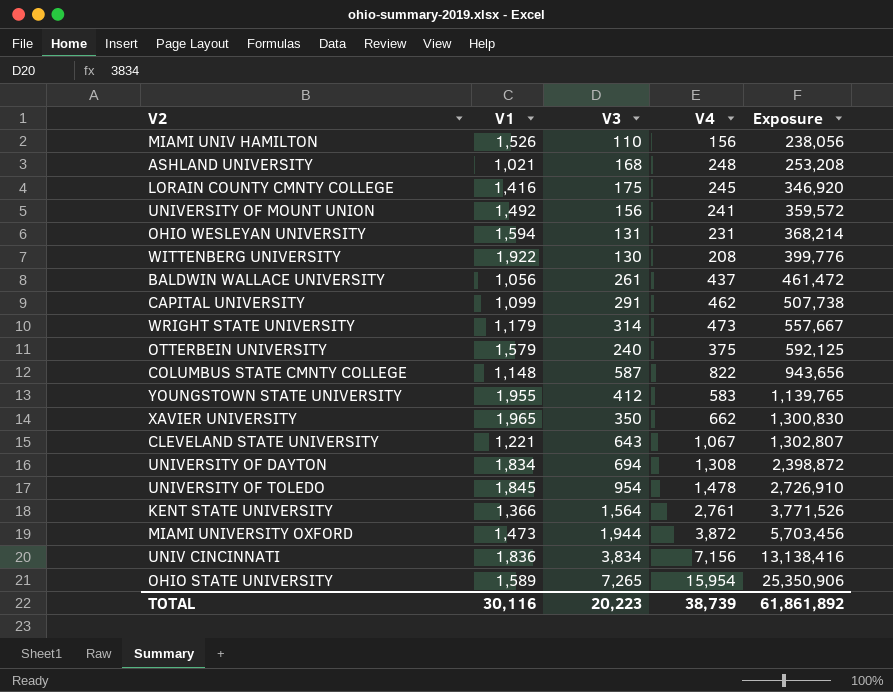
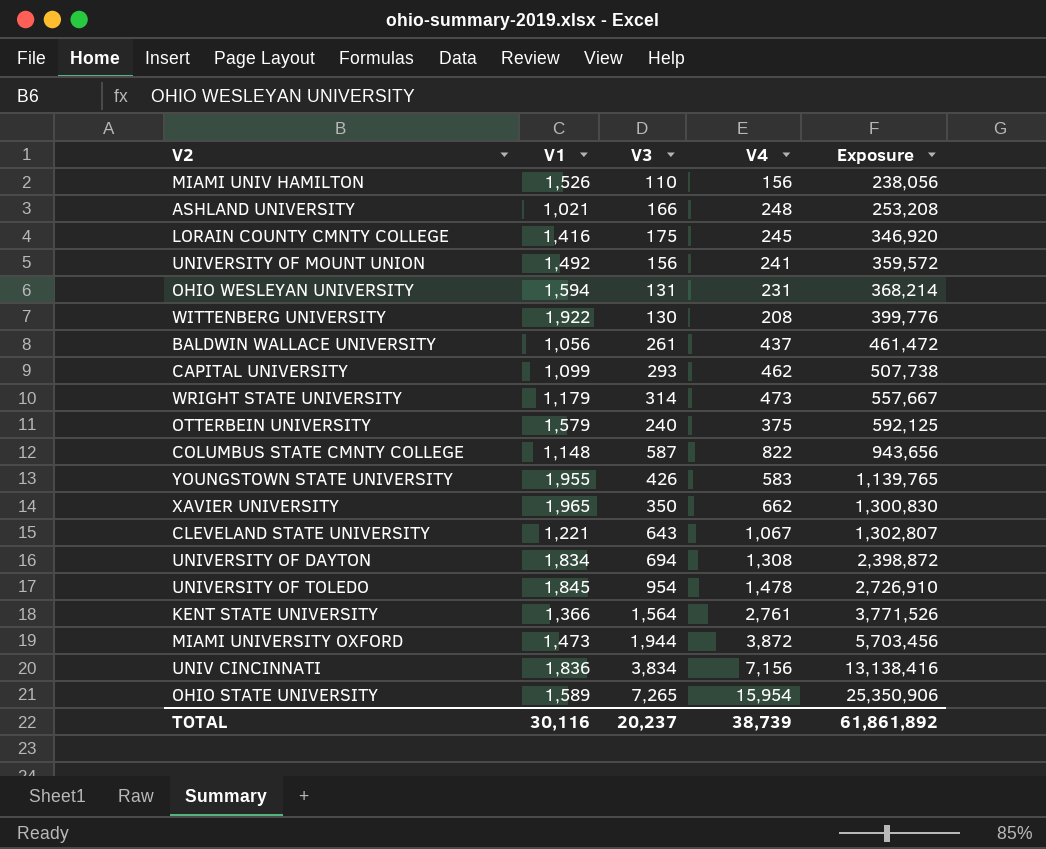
ASHLAND UNIVERSITY | V3: 168 -> 166
CAPITAL UNIVERSITY | V3: 291 -> 293
YOUNGSTOWN STATE UNIVERSITY | V3: 412 -> 426
TOTAL | V3: 20,223 -> 20,237

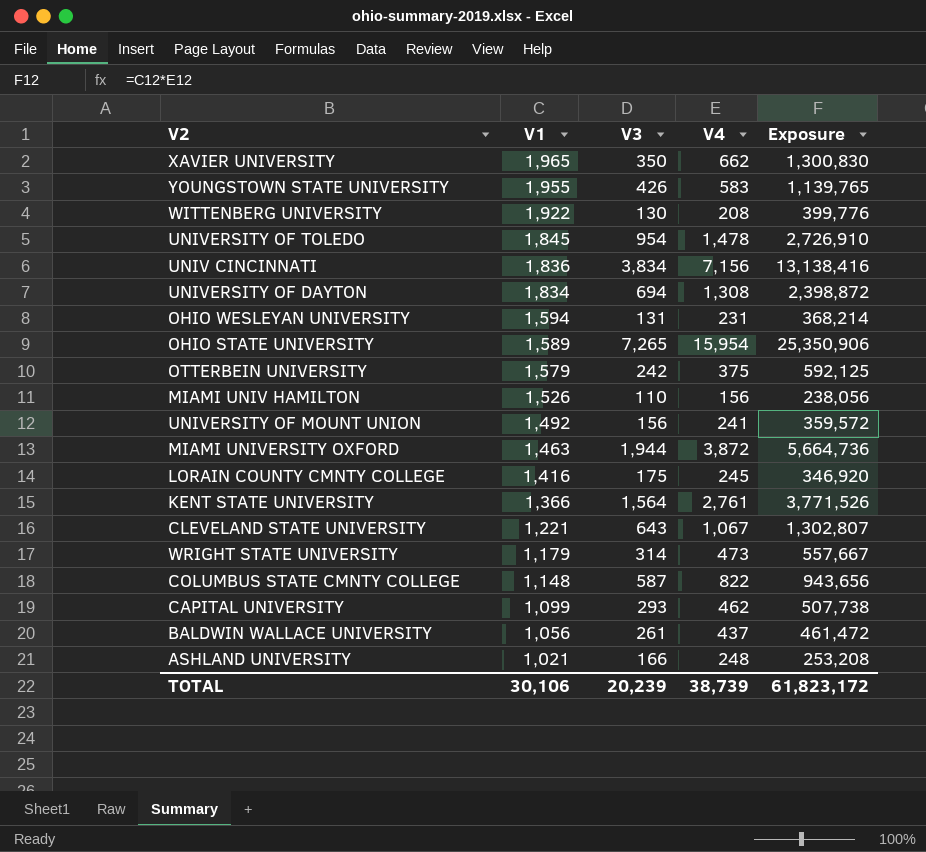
row order: Exposure ascending -> V1 descending
OTTERBEIN UNIVERSITY | V3: 240 -> 242
MIAMI UNIVERSITY OXFORD | V1: 1,473 -> 1,463
MIAMI UNIVERSITY OXFORD | Exposure: 5,703,456 -> 5,664,736
TOTAL | V1: 30,116 -> 30,106
TOTAL | V3: 20,237 -> 20,239
TOTAL | Exposure: 61,861,892 -> 61,823,172

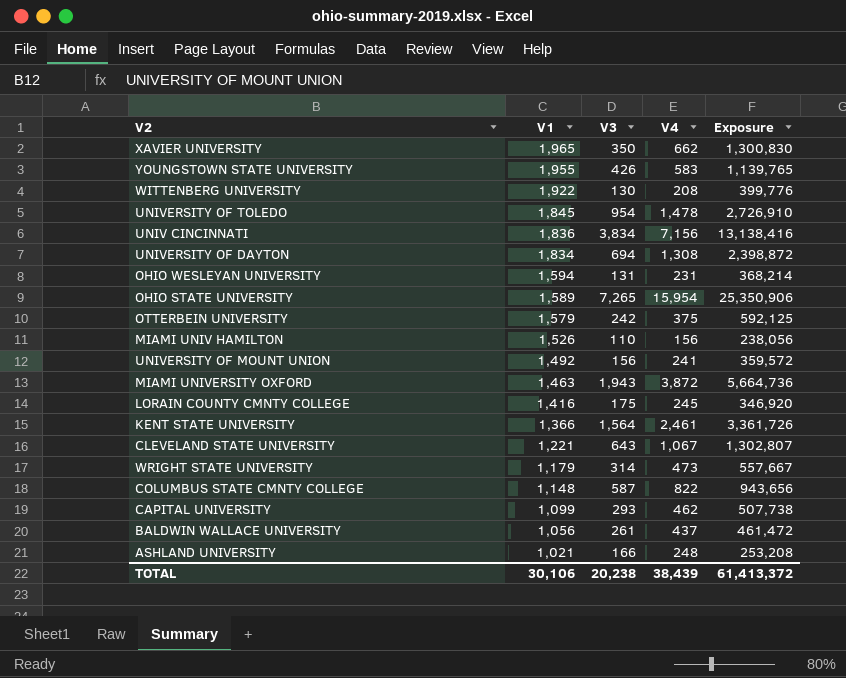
MIAMI UNIVERSITY OXFORD | V3: 1,944 -> 1,943
KENT STATE UNIVERSITY | V4: 2,761 -> 2,461
KENT STATE UNIVERSITY | Exposure: 3,771,526 -> 3,361,726
TOTAL | V3: 20,239 -> 20,238
TOTAL | V4: 38,739 -> 38,439
TOTAL | Exposure: 61,823,172 -> 61,413,372

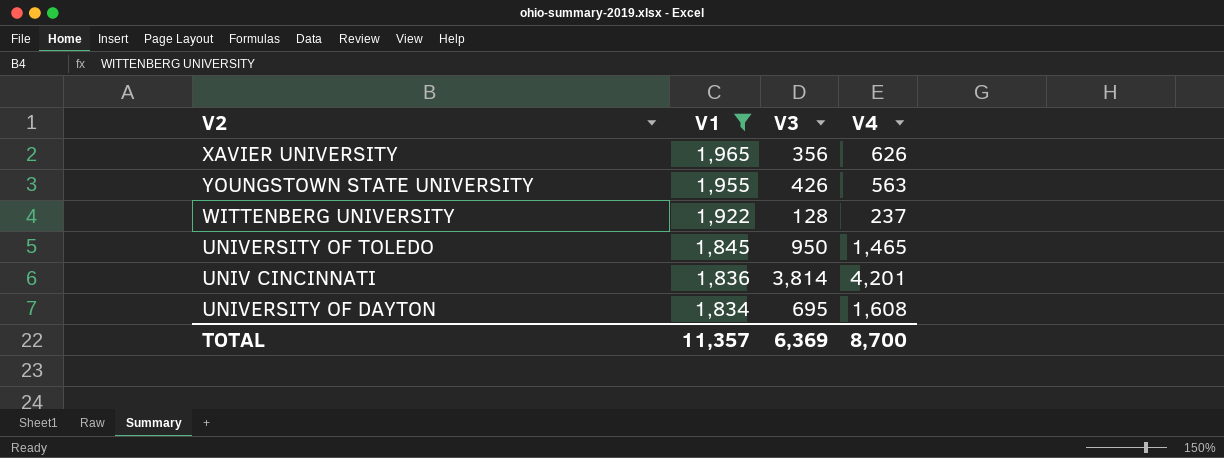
filter: none -> V1 >= 1,834
column Exposure | formula: [V1] * [V4] -> none
XAVIER UNIVERSITY | V3: 350 -> 356
XAVIER UNIVERSITY | V4: 662 -> 626
YOUNGSTOWN STATE UNIVERSITY | V4: 583 -> 563
WITTENBERG UNIVERSITY | V3: 130 -> 128
WITTENBERG UNIVERSITY | V4: 208 -> 237
UNIVERSITY OF TOLEDO | V3: 954 -> 950
UNIVERSITY OF TOLEDO | V4: 1,478 -> 1,465
UNIV CINCINNATI | V3: 3,834 -> 3,814
UNIV CINCINNATI | V4: 7,156 -> 4,201
UNIVERSITY OF DAYTON | V3: 694 -> 695
UNIVERSITY OF DAYTON | V4: 1,308 -> 1,608
TOTAL | V1: 30,106 -> 11,357
TOTAL | V3: 20,238 -> 6,369
TOTAL | V4: 38,439 -> 8,700

